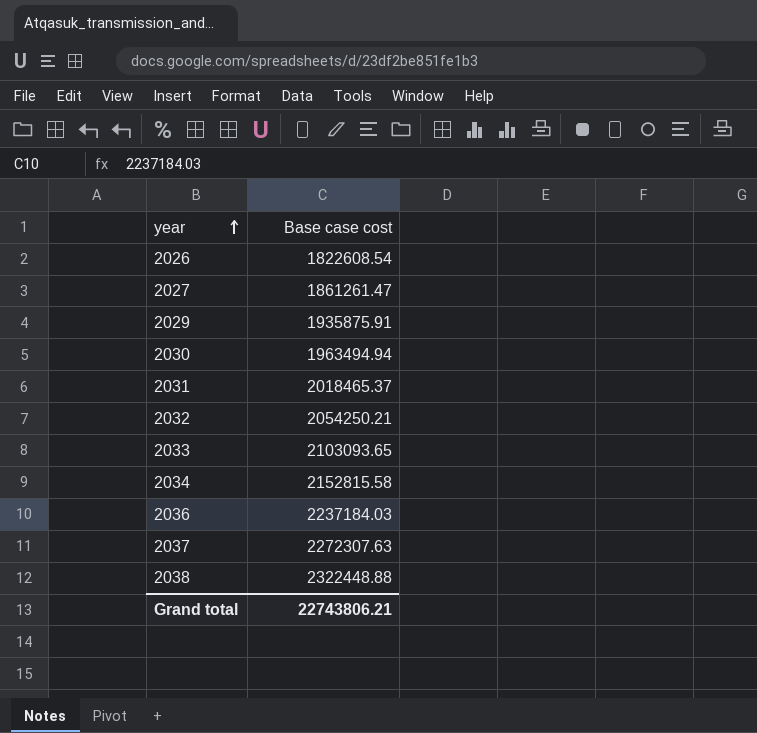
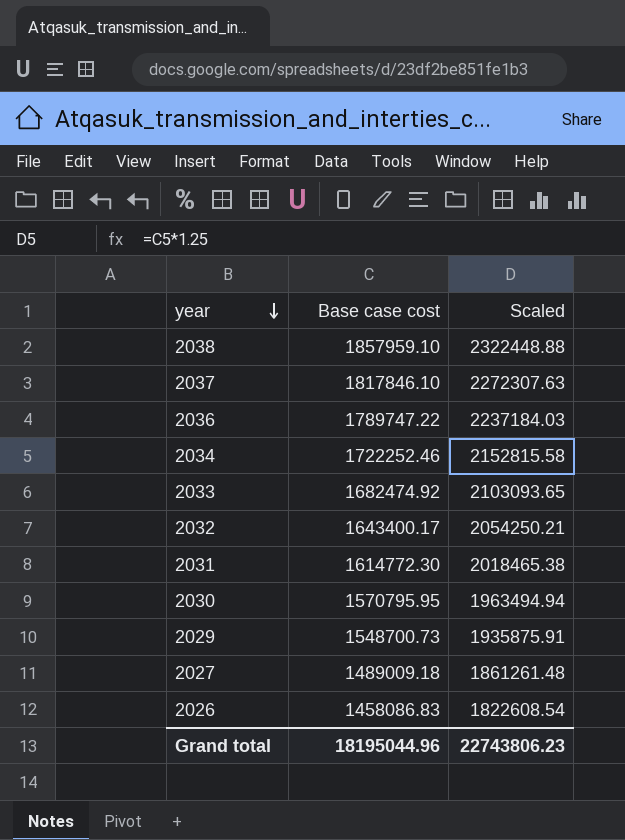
row order: year ascending -> year descending
column Scaled | formula: none -> [Base case cost] * 1.25
2038 | Base case cost: 2322448.88 -> 1857959.10
2037 | Base case cost: 2272307.63 -> 1817846.10
2036 | Base case cost: 2237184.03 -> 1789747.22
2034 | Base case cost: 2152815.58 -> 1722252.46
2033 | Base case cost: 2103093.65 -> 1682474.92
2032 | Base case cost: 2054250.21 -> 1643400.17
2031 | Base case cost: 2018465.37 -> 1614772.30
2030 | Base case cost: 1963494.94 -> 1570795.95
2029 | Base case cost: 1935875.91 -> 1548700.73
2027 | Base case cost: 1861261.47 -> 1489009.18
2026 | Base case cost: 1822608.54 -> 1458086.83
Grand total | Base case cost: 22743806.21 -> 18195044.96

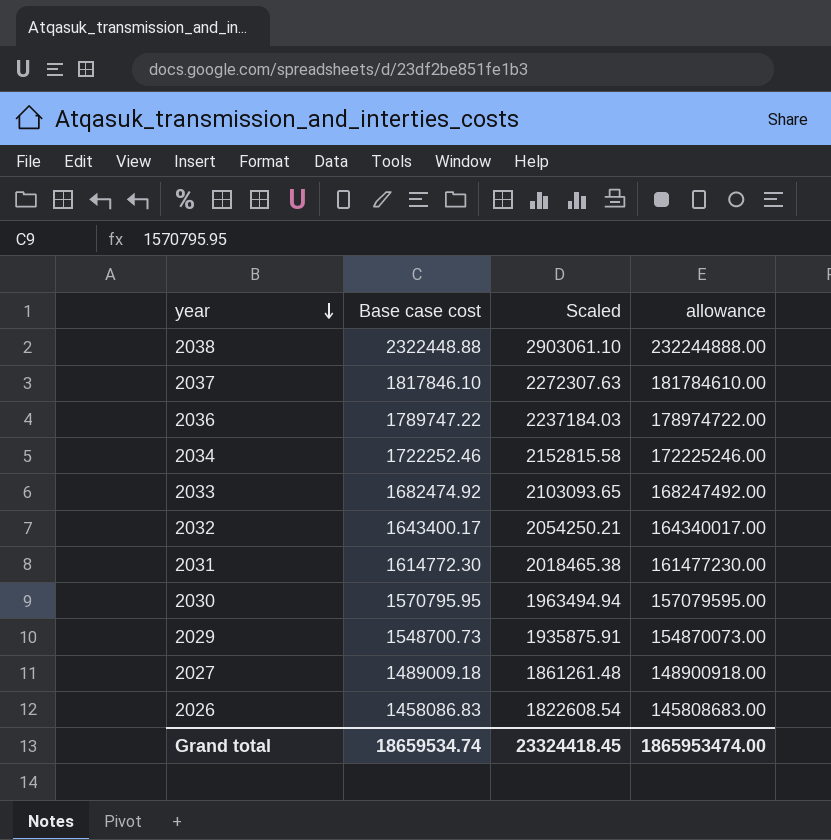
column allowance | formula: none -> [Base case cost] * 100
2038 | Base case cost: 1857959.10 -> 2322448.88
2038 | Scaled: 2322448.88 -> 2903061.10
Grand total | Base case cost: 18195044.96 -> 18659534.74
Grand total | Scaled: 22743806.23 -> 23324418.45

